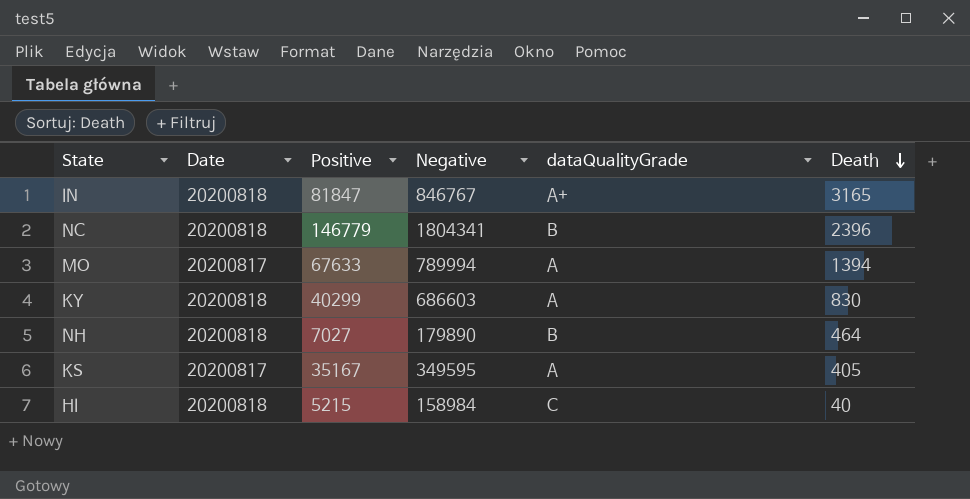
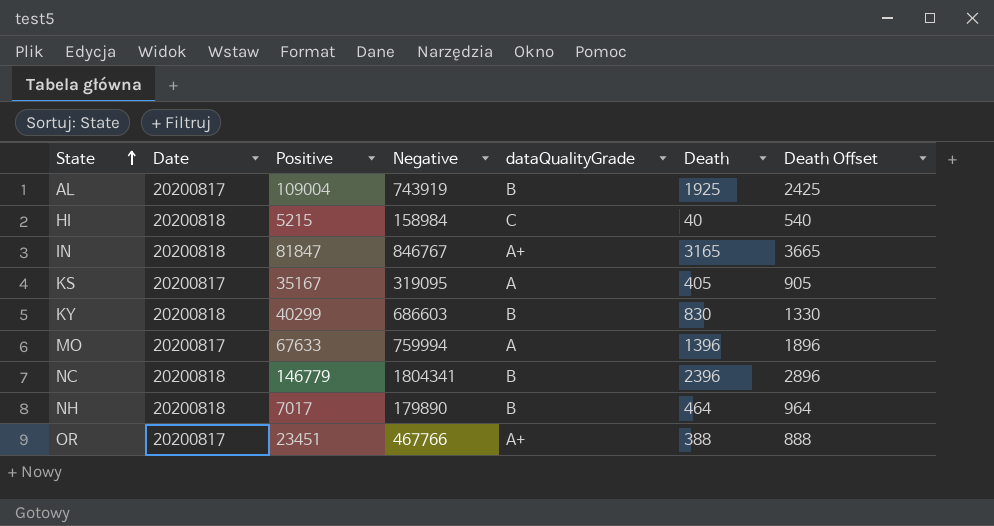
row order: Death descending -> State ascending
column Death Offset | formula: none -> [Death] + 500
row AL: none -> 20200817 | 109004 | 743919 | B | 1925 | 2425
KS | Negative: 349595 -> 319095
KY | dataQualityGrade: A -> B
MO | Negative: 789994 -> 759994
MO | Death: 1394 -> 1396
NH | Positive: 7027 -> 7017
row OR: none -> 20200817 | 23451 | 467766 | A+ | 388 | 888

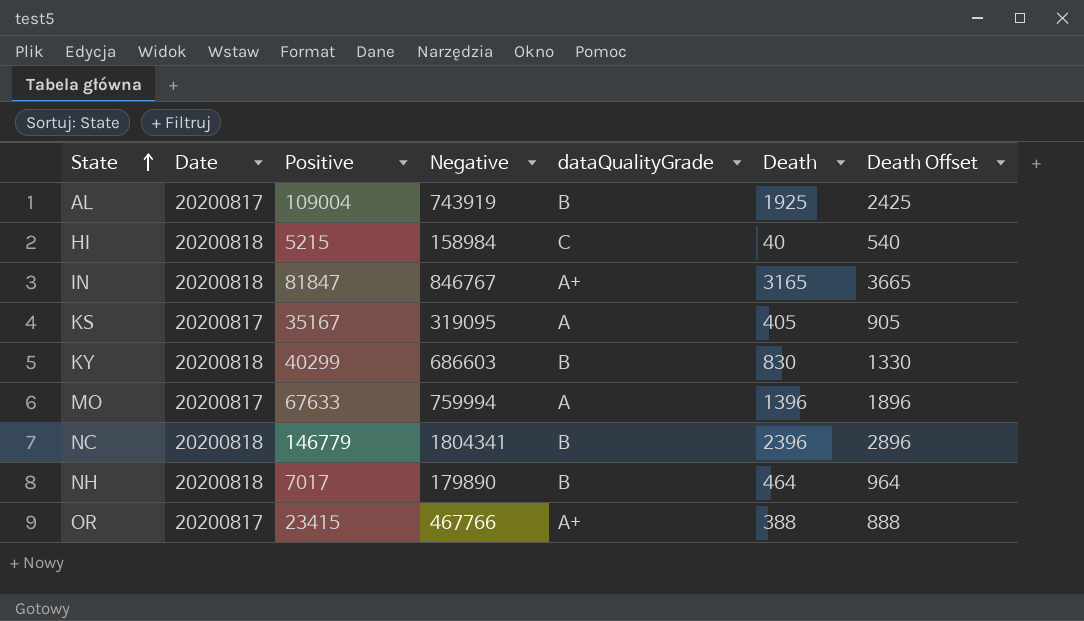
OR | Positive: 23451 -> 23415

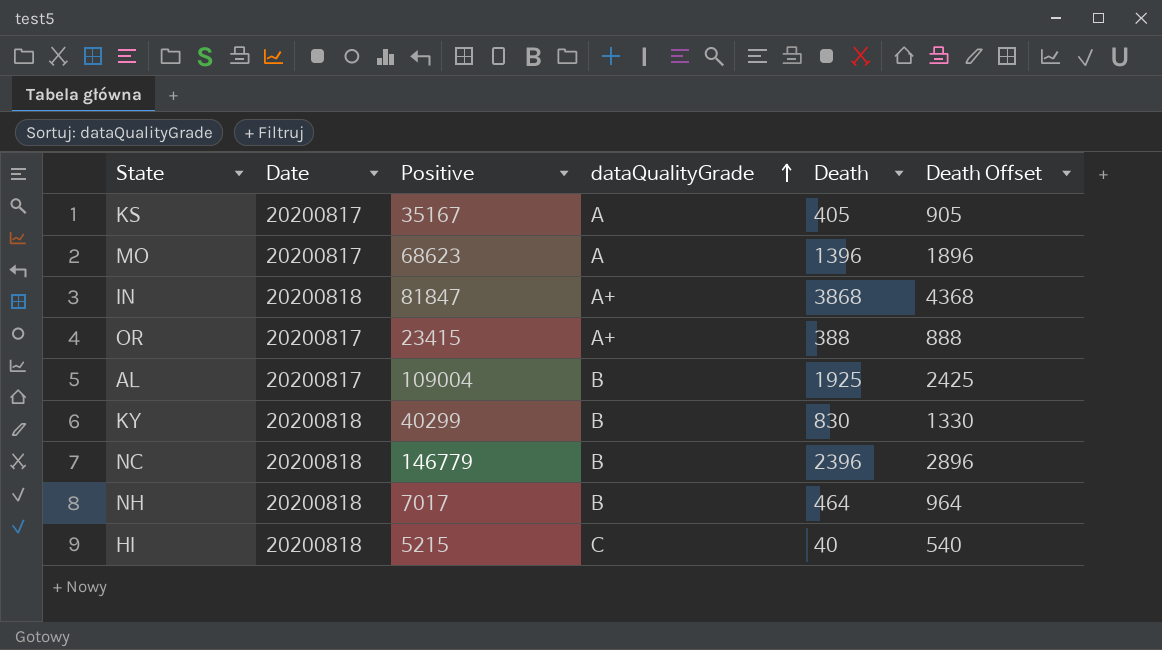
row order: State ascending -> dataQualityGrade ascending
column Negative | position: 4 -> none
MO | Positive: 67633 -> 68623
IN | Death: 3165 -> 3868
IN | Death Offset: 3665 -> 4368

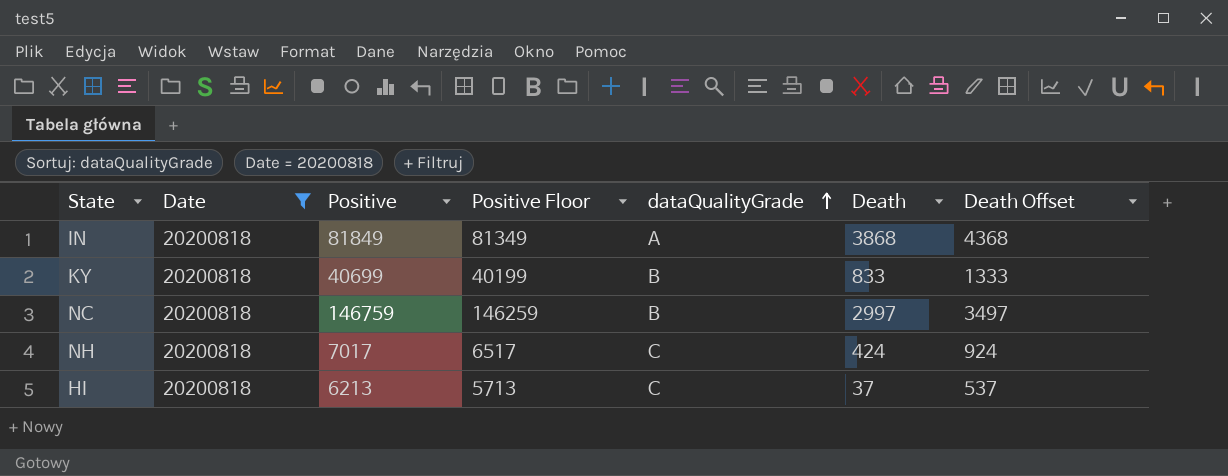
filter: none -> Date = 20200818
column Positive Floor | formula: none -> [Positive] - 500
IN | Positive: 81847 -> 81849
IN | dataQualityGrade: A+ -> A
KY | Positive: 40299 -> 40699
KY | Death: 830 -> 833
KY | Death Offset: 1330 -> 1333
NC | Positive: 146779 -> 146759
NC | Death: 2396 -> 2997
NC | Death Offset: 2896 -> 3497
NH | dataQualityGrade: B -> C
NH | Death: 464 -> 424
NH | Death Offset: 964 -> 924
HI | Positive: 5215 -> 6213
HI | Death: 40 -> 37
HI | Death Offset: 540 -> 537

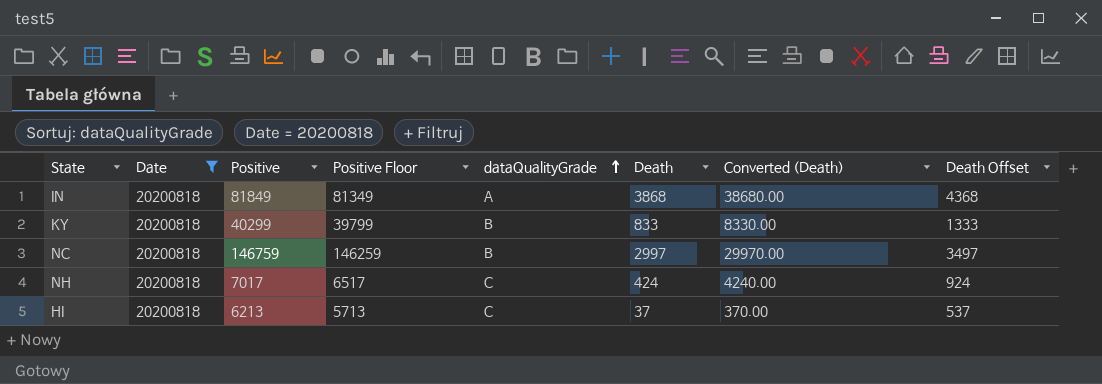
column Converted (Death) | formula: none -> [Death] * 10
KY | Positive: 40699 -> 40299
KY | Positive Floor: 40199 -> 39799

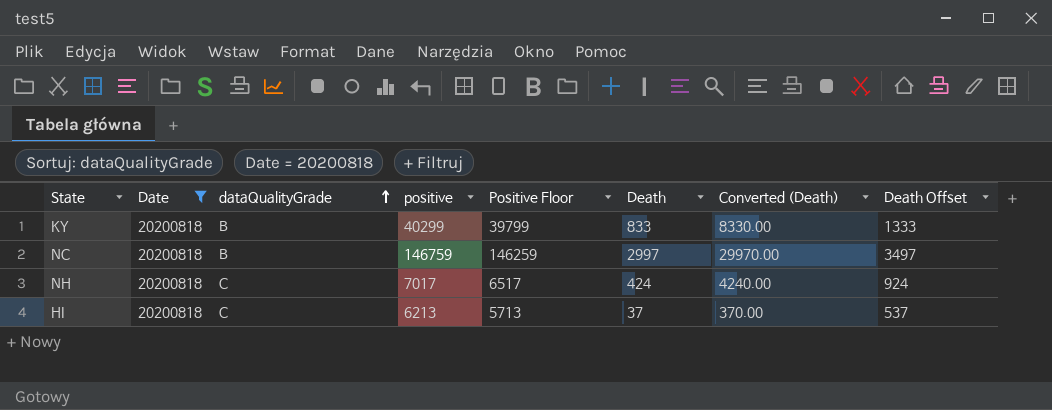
column dataQualityGrade | position: 5 -> 3
column name: Positive -> positive
row IN: 20200818 | 81849 | 81349 | A | 3868 | 38680.00 | 4368 -> none

